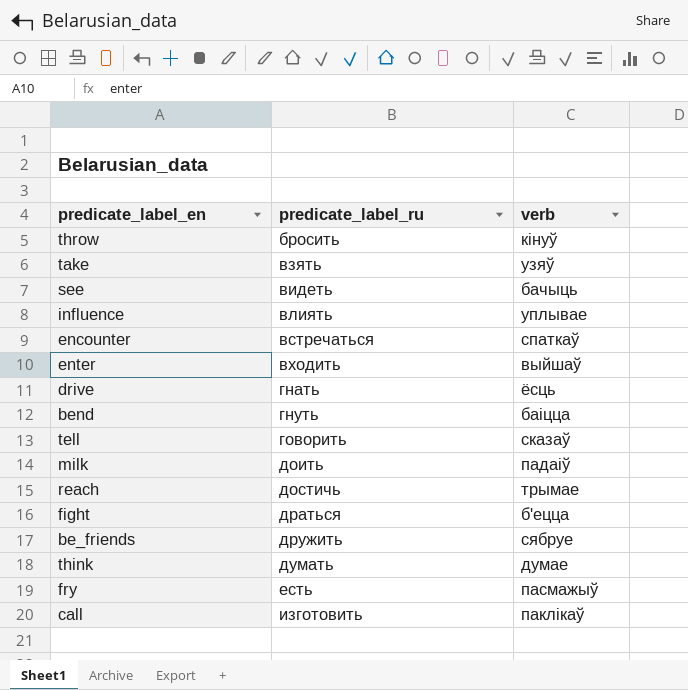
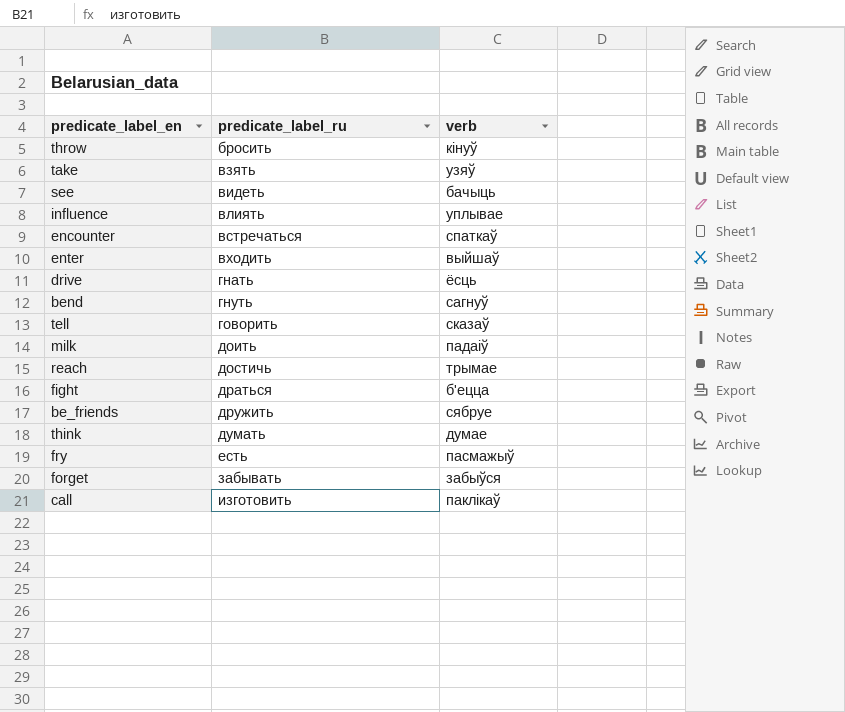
bend | verb: баіцца -> сагнуў
row forget: none -> забывать | забыўся

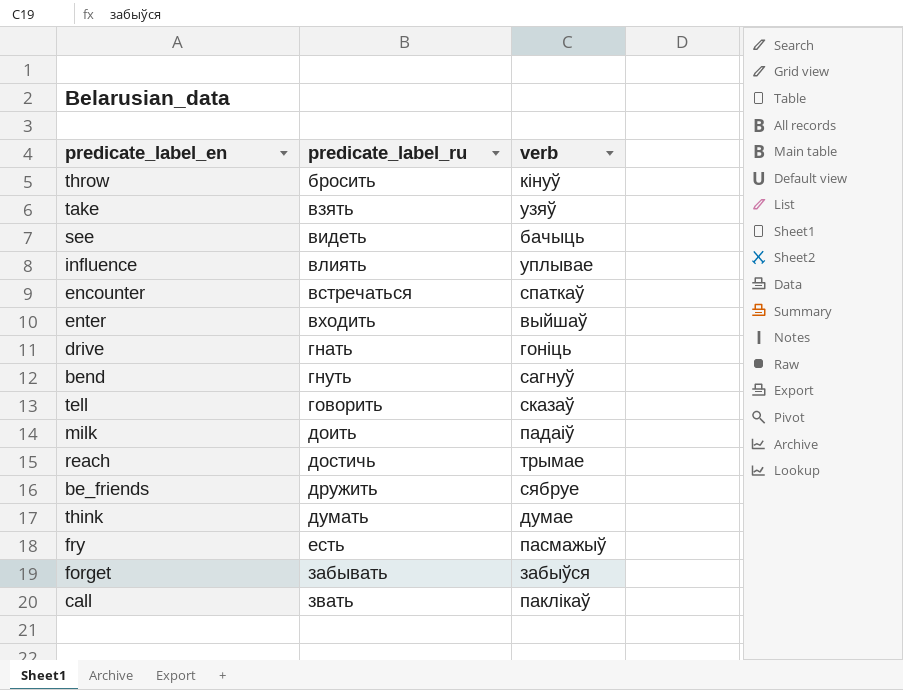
row fight: драться | б'ецца -> none
drive | verb: ёсць -> гоніць
call | predicate_label_ru: изготовить -> звать

